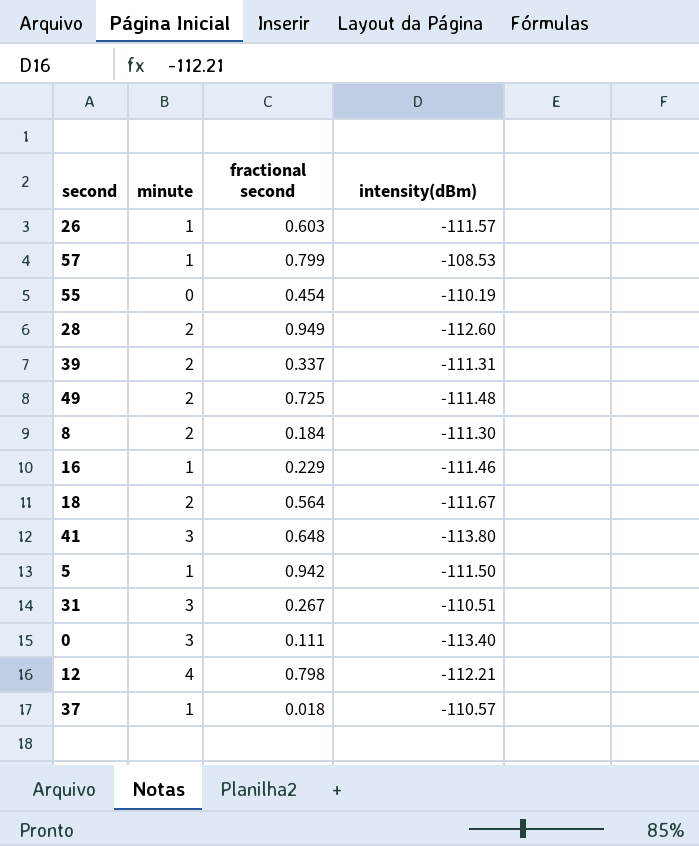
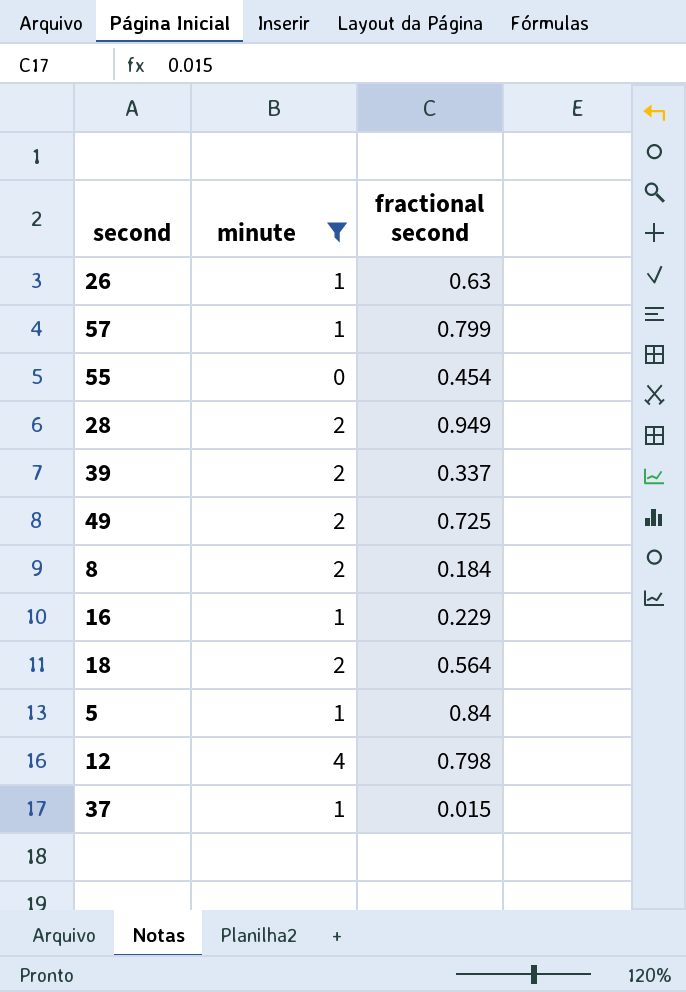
filter: none -> minute != 3
column intensity(dBm) | position: 4 -> none
26 | fractional second: 0.603 -> 0.63
5 | fractional second: 0.942 -> 0.84
37 | fractional second: 0.018 -> 0.015

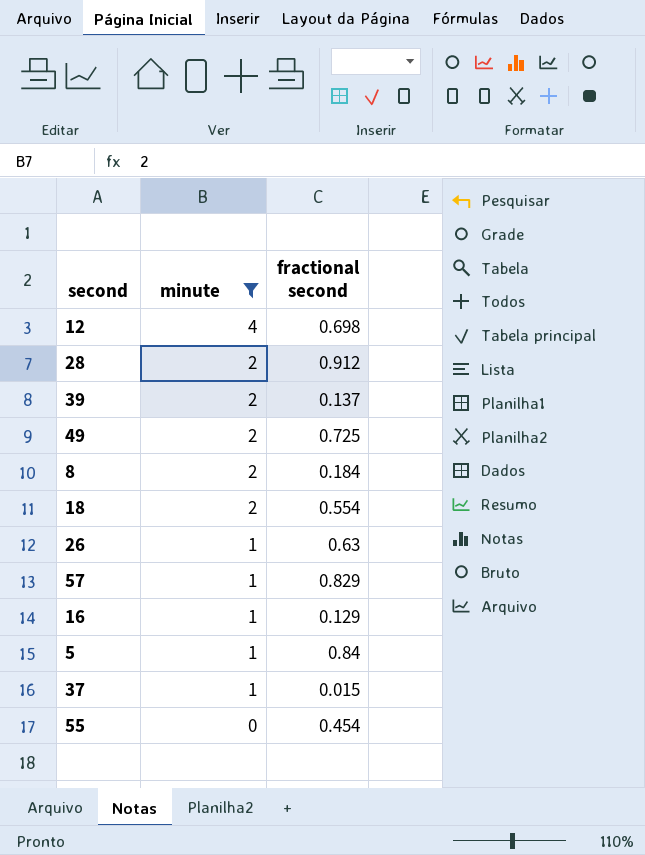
row order: none -> minute descending
12 | fractional second: 0.798 -> 0.698
28 | fractional second: 0.949 -> 0.912
39 | fractional second: 0.337 -> 0.137
18 | fractional second: 0.564 -> 0.554
57 | fractional second: 0.799 -> 0.829
16 | fractional second: 0.229 -> 0.129

